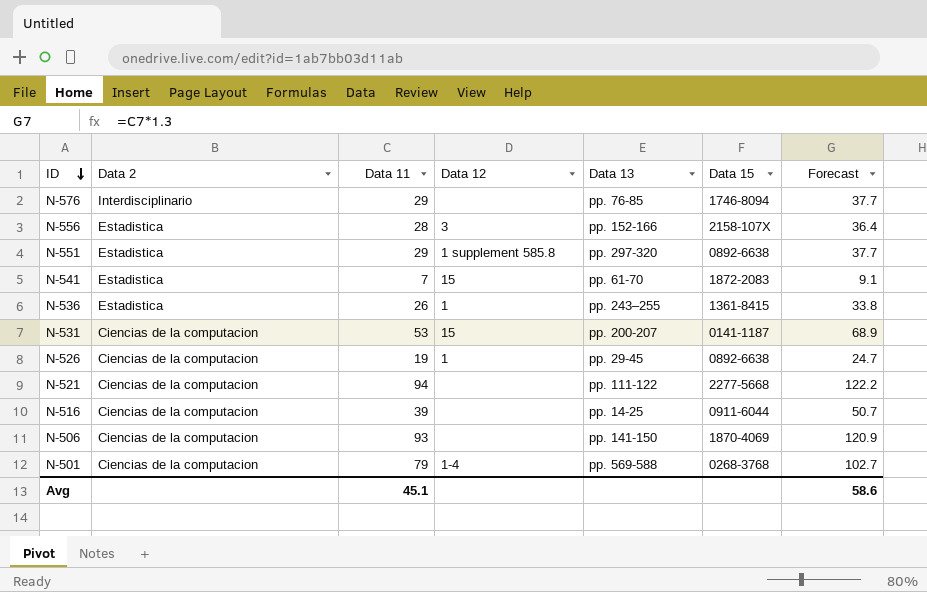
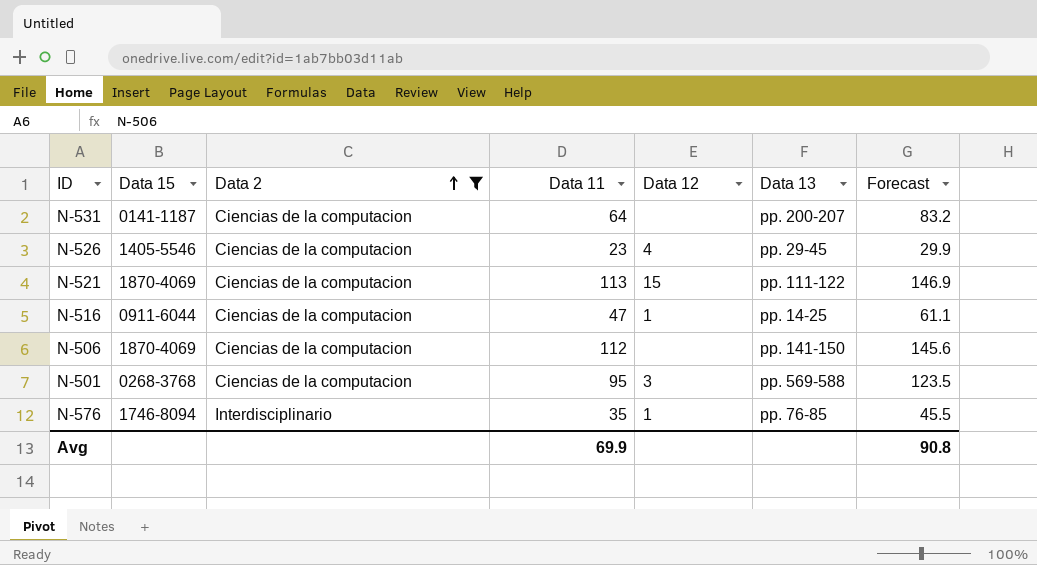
filter: none -> Data 2 != Estadistica
row order: ID descending -> Data 2 ascending
column Data 15 | position: 6 -> 2
N-531 | Data 11: 53 -> 64
N-531 | Data 12: 15 -> none
N-531 | Forecast: 68.9 -> 83.2
N-526 | Data 15: 0892-6638 -> 1405-5546
N-526 | Data 11: 19 -> 23
N-526 | Data 12: 1 -> 4
N-526 | Forecast: 24.7 -> 29.9
N-521 | Data 15: 2277-5668 -> 1870-4069
N-521 | Data 11: 94 -> 113
N-521 | Data 12: none -> 15
N-521 | Forecast: 122.2 -> 146.9
N-516 | Data 11: 39 -> 47
N-516 | Data 12: none -> 1
N-516 | Forecast: 50.7 -> 61.1
N-506 | Data 11: 93 -> 112
N-506 | Forecast: 120.9 -> 145.6
N-501 | Data 11: 79 -> 95
N-501 | Data 12: 1-4 -> 3
N-501 | Forecast: 102.7 -> 123.5
N-576 | Data 11: 29 -> 35
N-576 | Data 12: none -> 1
N-576 | Forecast: 37.7 -> 45.5
Avg | Data 11: 45.1 -> 69.9
Avg | Forecast: 58.6 -> 90.8

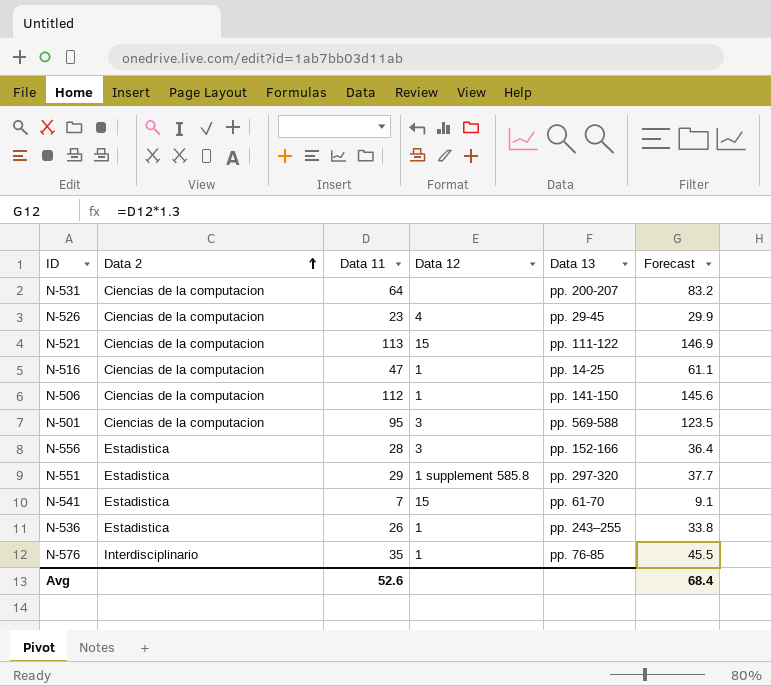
filter: Data 2 != Estadistica -> none
column Data 15 | position: 2 -> none
N-506 | Data 12: none -> 1
Avg | Data 11: 69.9 -> 52.6
Avg | Forecast: 90.8 -> 68.4

